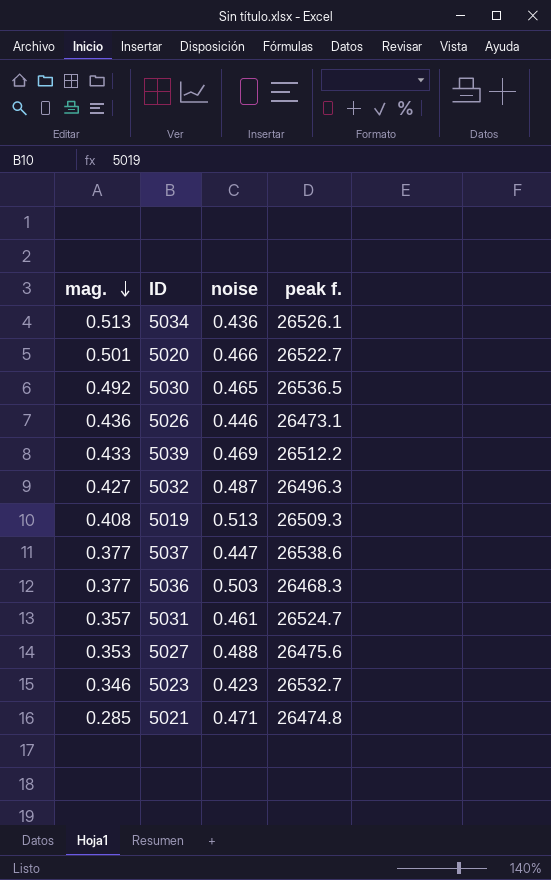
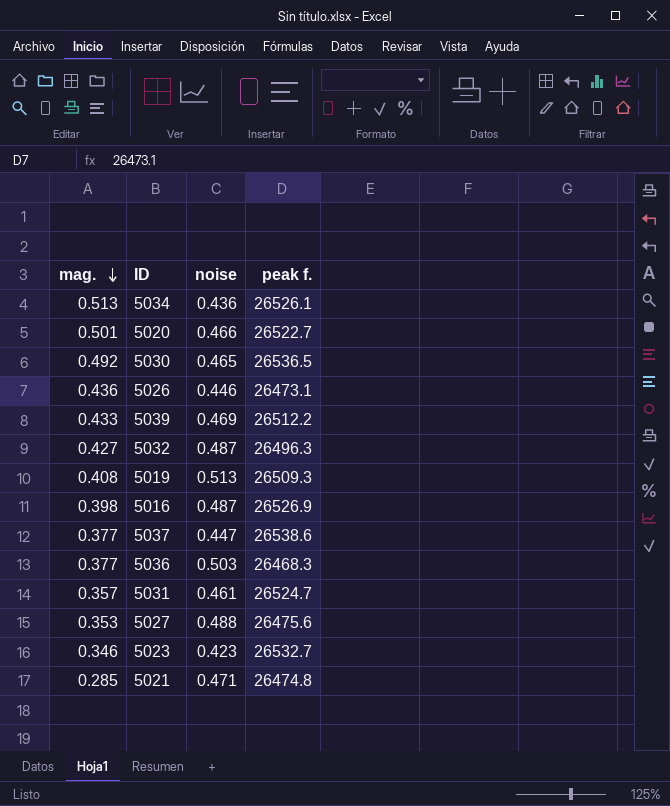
row 5016: none -> 0.398 | 0.487 | 26526.9

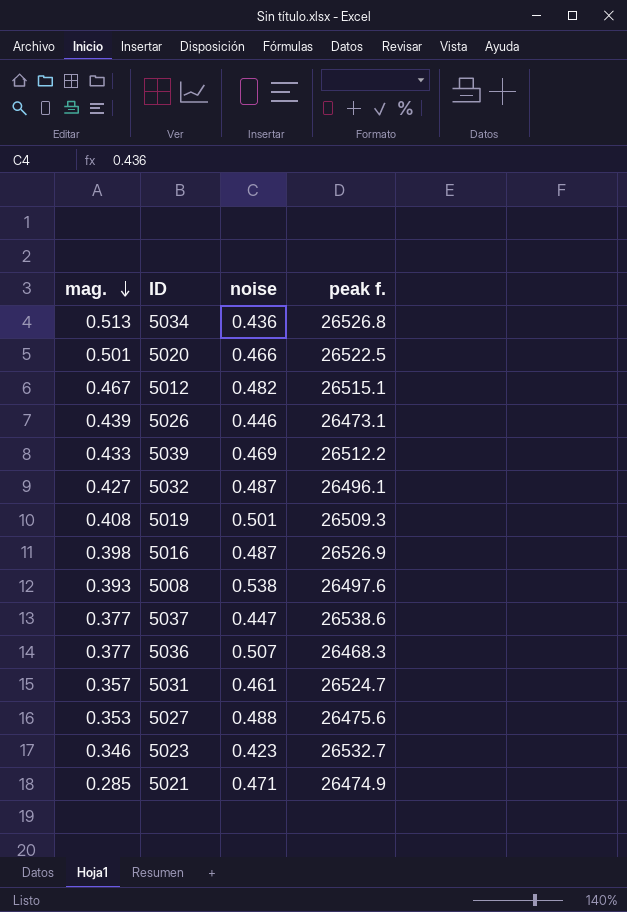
row 5030: 0.492 | 0.465 | 26536.5 -> none
5034 | peak f.: 26526.1 -> 26526.8
5020 | peak f.: 26522.7 -> 26522.5
row 5012: none -> 0.467 | 0.482 | 26515.1
5026 | mag.: 0.436 -> 0.439
5032 | peak f.: 26496.3 -> 26496.1
5019 | noise: 0.513 -> 0.501
row 5008: none -> 0.393 | 0.538 | 26497.6
5036 | noise: 0.503 -> 0.507
5021 | peak f.: 26474.8 -> 26474.9

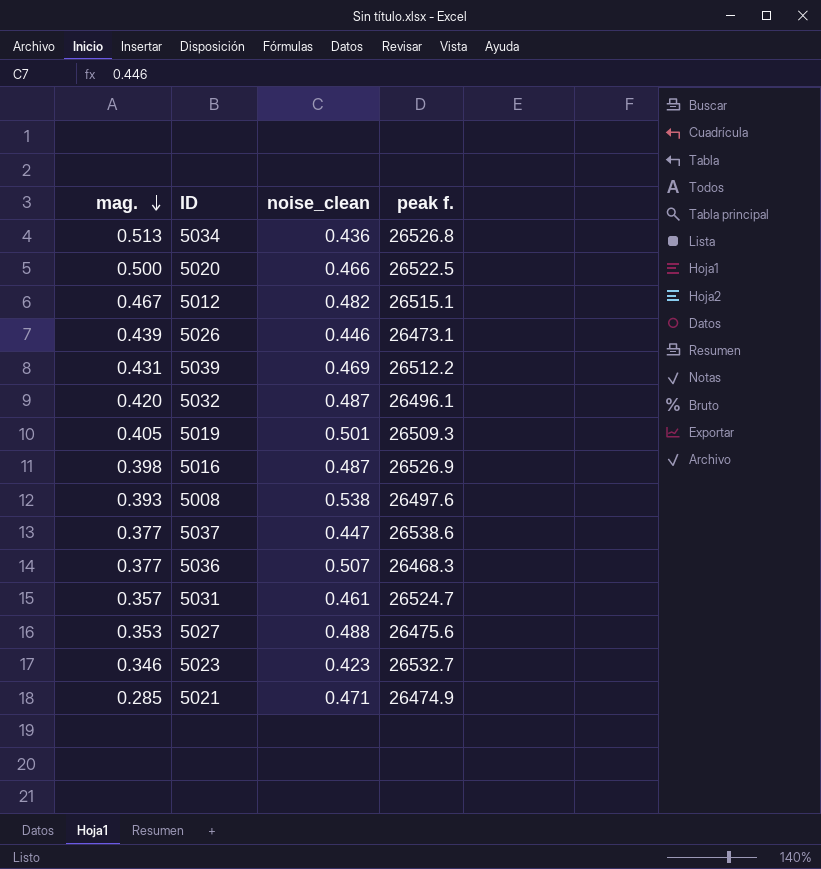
column name: noise -> noise_clean
5020 | mag.: 0.501 -> 0.500
5039 | mag.: 0.433 -> 0.431
5032 | mag.: 0.427 -> 0.420
5019 | mag.: 0.408 -> 0.405

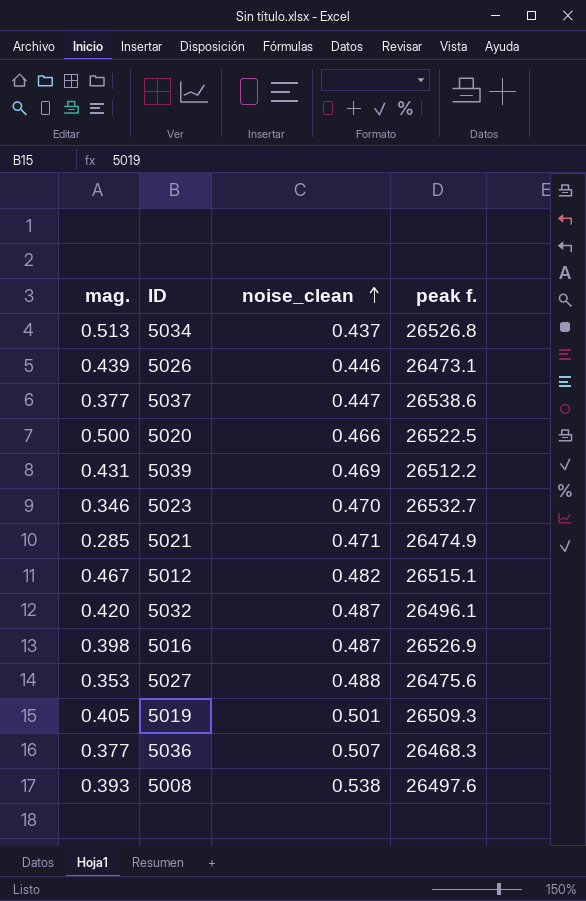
row order: mag. descending -> noise_clean ascending
row 5031: 0.357 | 0.461 | 26524.7 -> none
5034 | noise_clean: 0.436 -> 0.437
5023 | noise_clean: 0.423 -> 0.470

